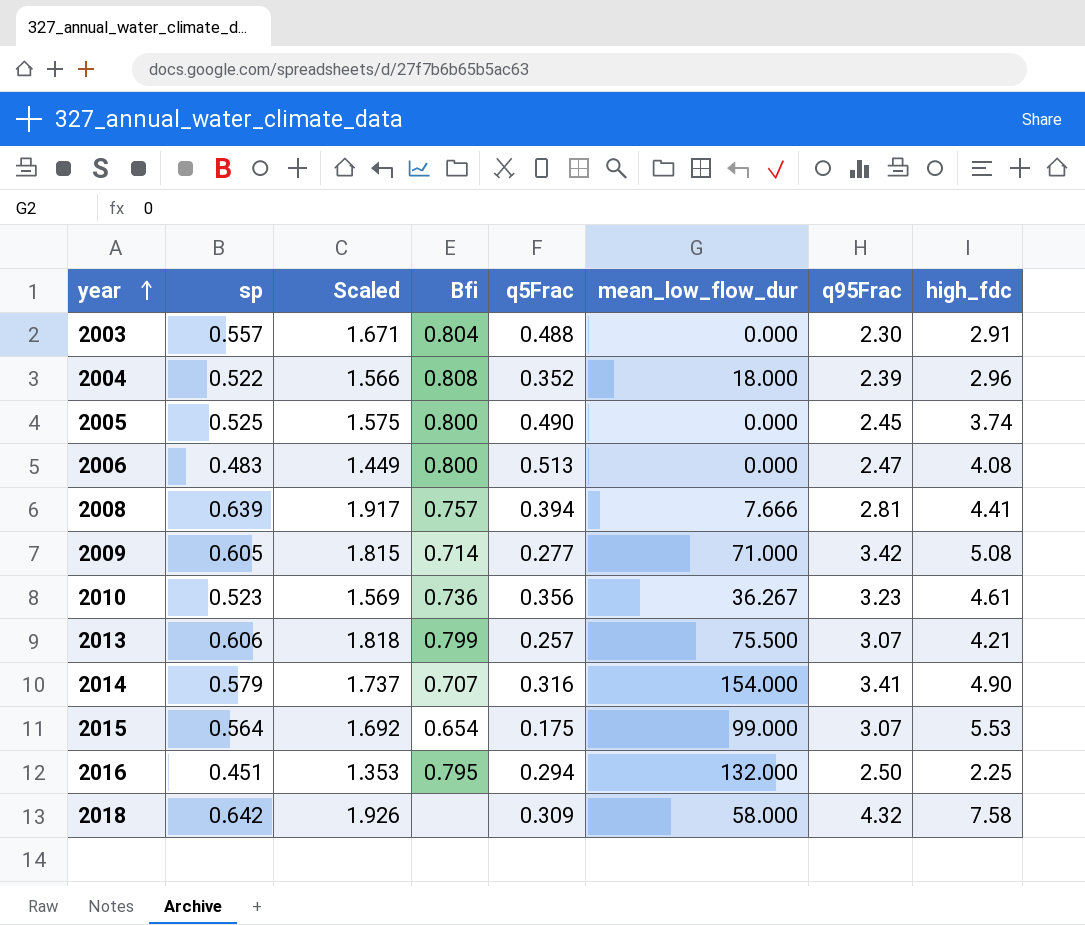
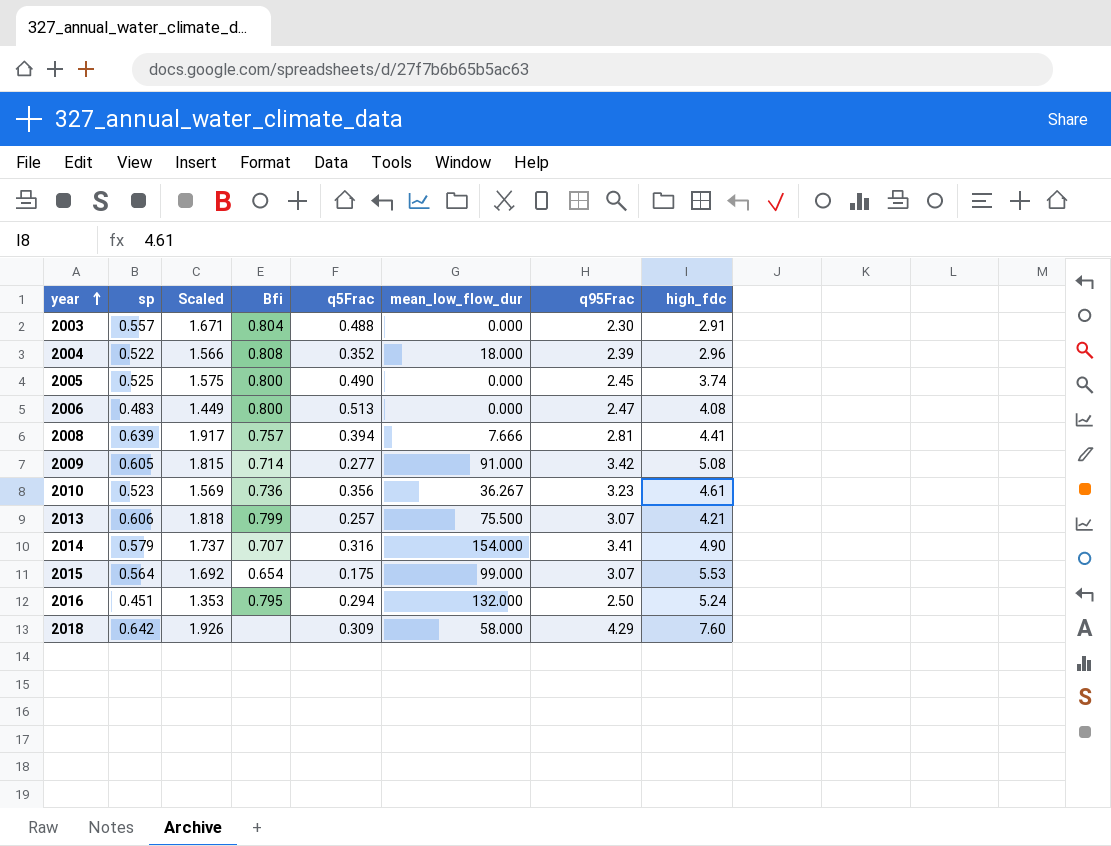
2009 | mean_low_flow_dur: 71.000 -> 91.000
2016 | high_fdc: 2.25 -> 5.24
2018 | q95Frac: 4.32 -> 4.29
2018 | high_fdc: 7.58 -> 7.60

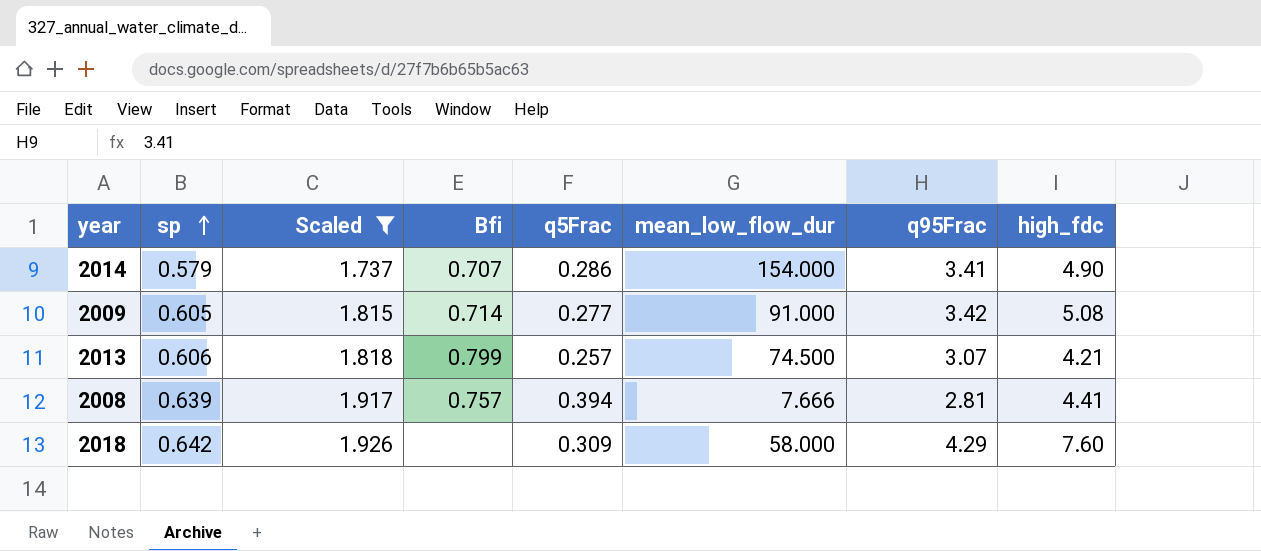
filter: none -> Scaled >= 1.737
row order: year ascending -> sp ascending
2014 | q5Frac: 0.316 -> 0.286
2013 | mean_low_flow_dur: 75.500 -> 74.500

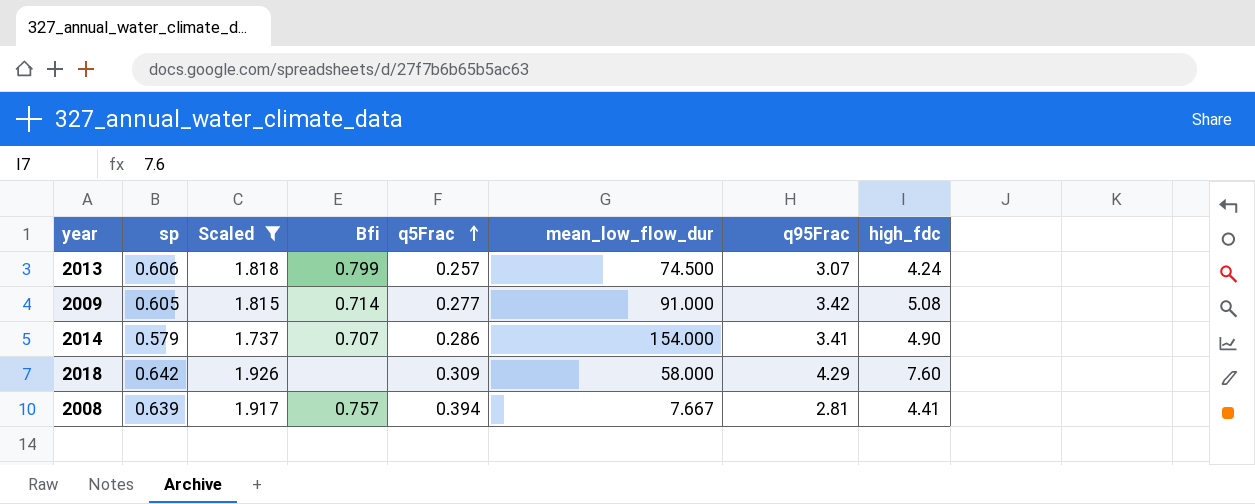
row order: sp ascending -> q5Frac ascending
2013 | high_fdc: 4.21 -> 4.24
2008 | mean_low_flow_dur: 7.666 -> 7.667

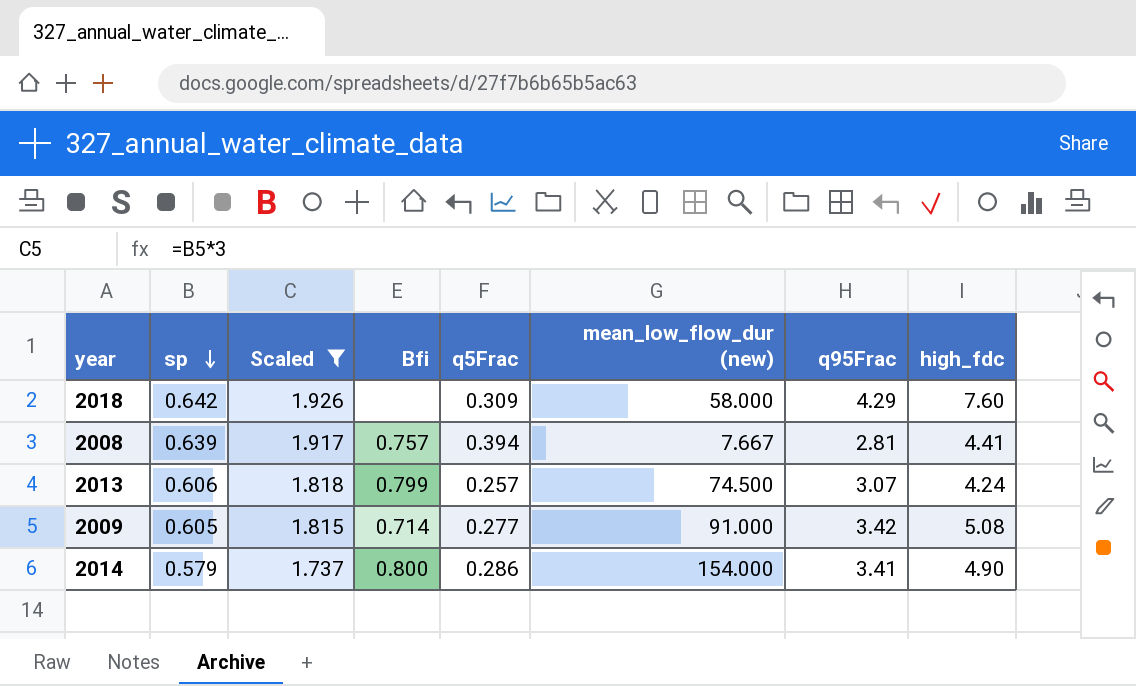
row order: q5Frac ascending -> sp descending
column name: mean_low_flow_dur -> mean_low_flow_dur (new)
2014 | Bfi: 0.707 -> 0.800

